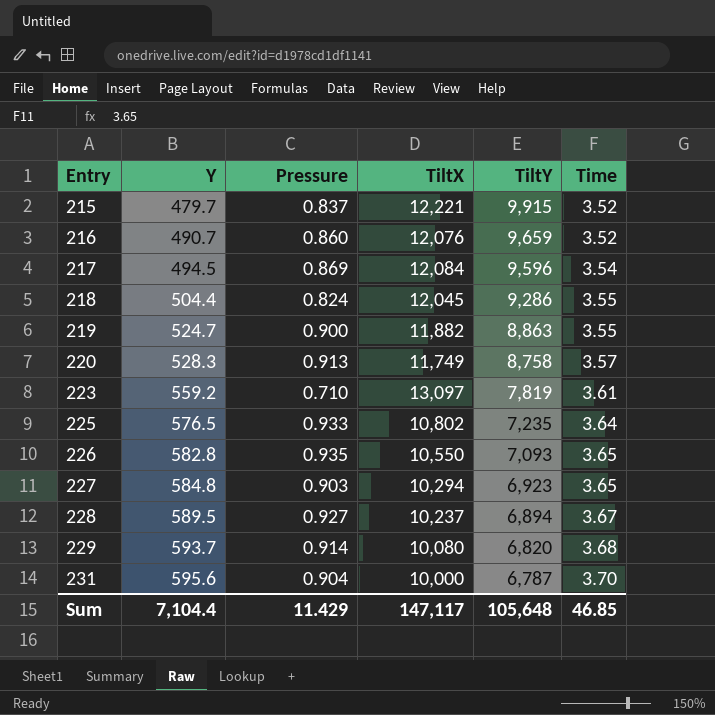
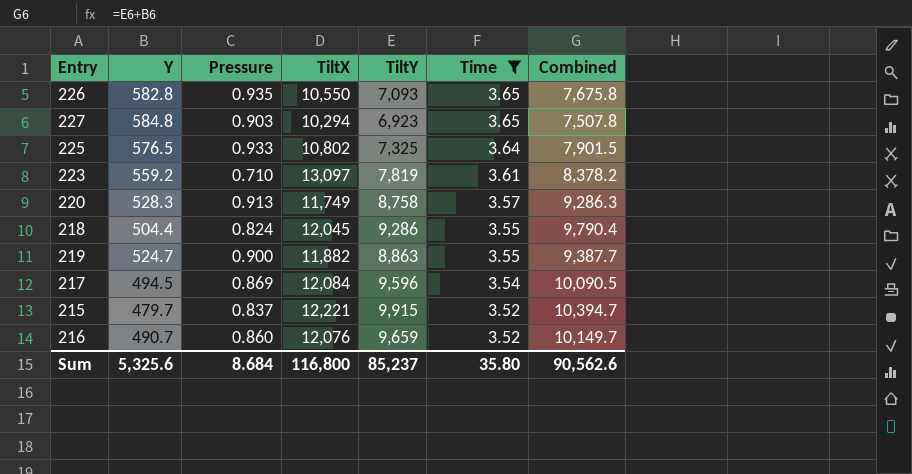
filter: none -> Time <= 3.65
row order: Entry ascending -> Time descending
column Combined | formula: none -> [Y] + [TiltY]
225 | TiltY: 7,235 -> 7,325
Sum | Y: 7,104.4 -> 5,325.6
Sum | Pressure: 11.429 -> 8.684
Sum | TiltX: 147,117 -> 116,800
Sum | TiltY: 105,648 -> 85,237
Sum | Time: 46.85 -> 35.80

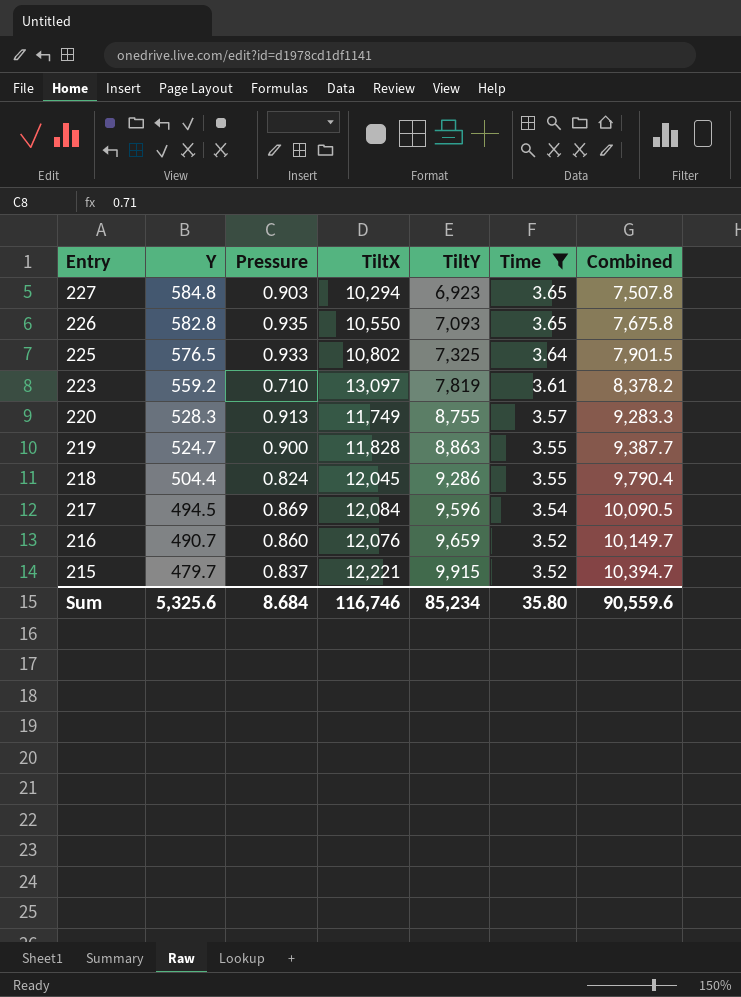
row order: Time descending -> Entry descending
220 | TiltY: 8,758 -> 8,755
220 | Combined: 9,286.3 -> 9,283.3
219 | TiltX: 11,882 -> 11,828
Sum | TiltX: 116,800 -> 116,746
Sum | TiltY: 85,237 -> 85,234
Sum | Combined: 90,562.6 -> 90,559.6

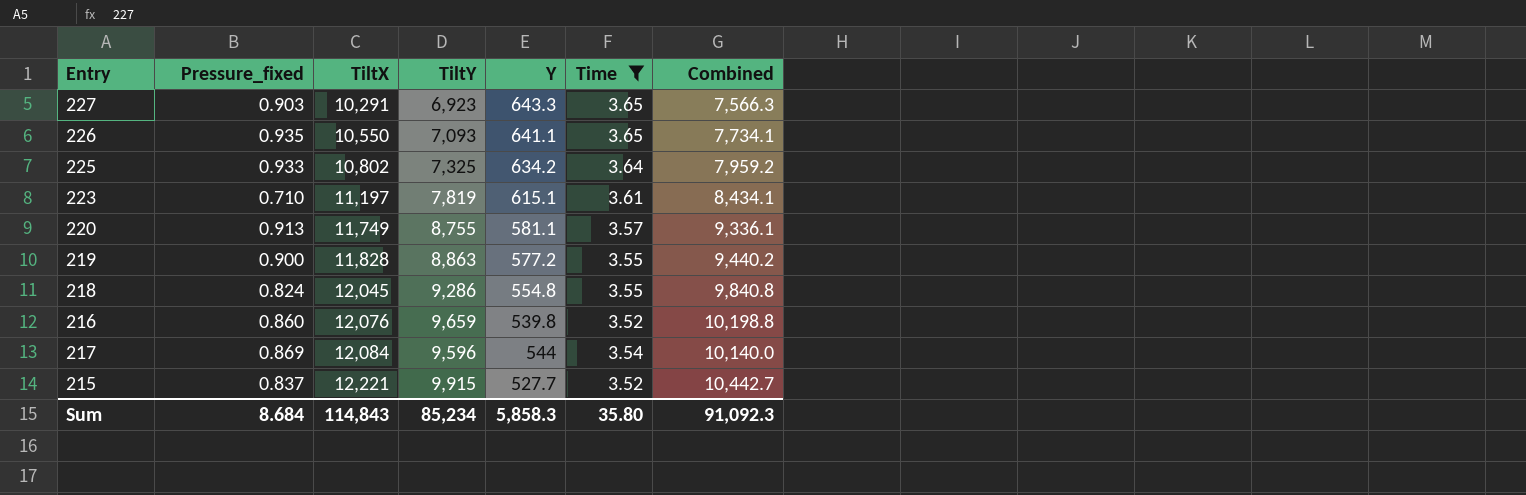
row order: Entry descending -> TiltX ascending
column name: Pressure -> Pressure_fixed
column Y | position: 2 -> 5
227 | TiltX: 10,294 -> 10,291
227 | Y: 584.8 -> 643.3
227 | Combined: 7,507.8 -> 7,566.3
226 | Y: 582.8 -> 641.1
226 | Combined: 7,675.8 -> 7,734.1
225 | Y: 576.5 -> 634.2
225 | Combined: 7,901.5 -> 7,959.2
223 | TiltX: 13,097 -> 11,197
223 | Y: 559.2 -> 615.1
223 | Combined: 8,378.2 -> 8,434.1
220 | Y: 528.3 -> 581.1
220 | Combined: 9,283.3 -> 9,336.1
219 | Y: 524.7 -> 577.2
219 | Combined: 9,387.7 -> 9,440.2
218 | Y: 504.4 -> 554.8
218 | Combined: 9,790.4 -> 9,840.8
216 | Y: 490.7 -> 539.8
216 | Combined: 10,149.7 -> 10,198.8
217 | Y: 494.5 -> 544
217 | Combined: 10,090.5 -> 10,140.0
215 | Y: 479.7 -> 527.7
215 | Combined: 10,394.7 -> 10,442.7
Sum | TiltX: 116,746 -> 114,843
Sum | Y: 5,325.6 -> 5,858.3
Sum | Combined: 90,559.6 -> 91,092.3

